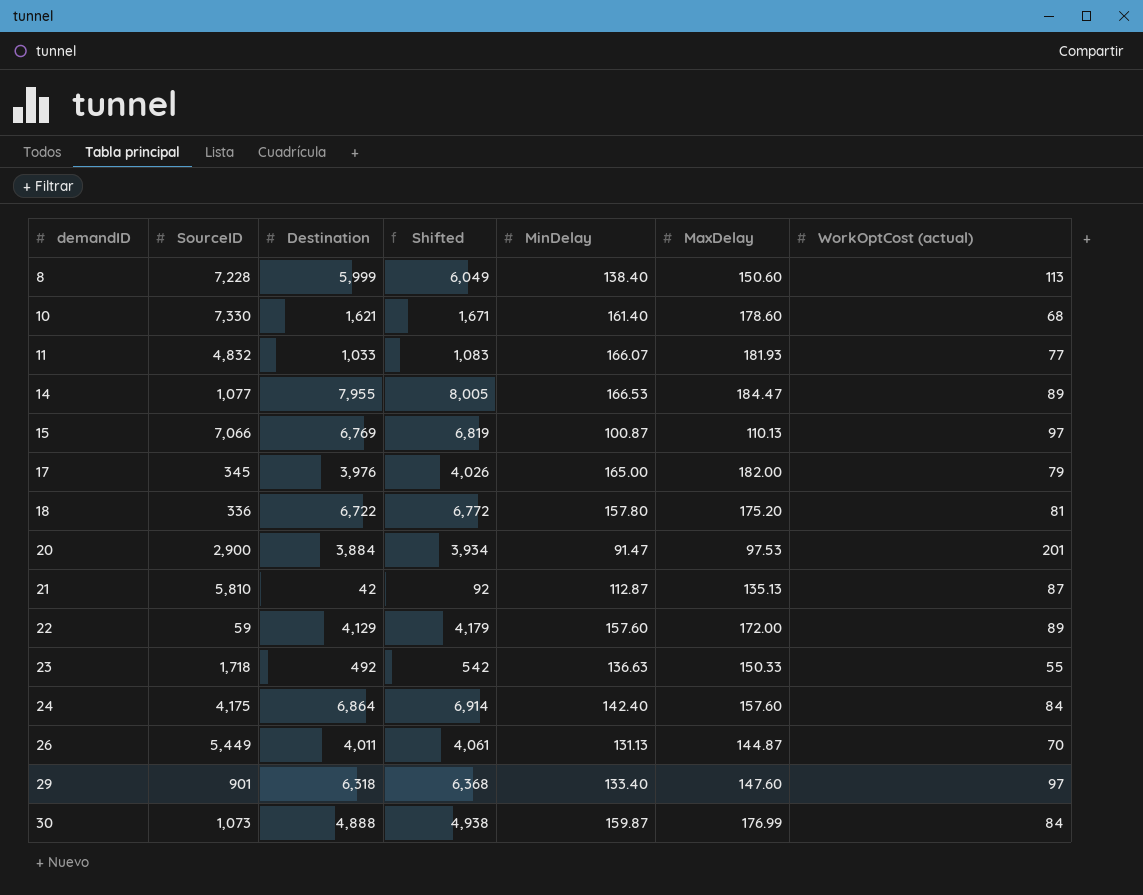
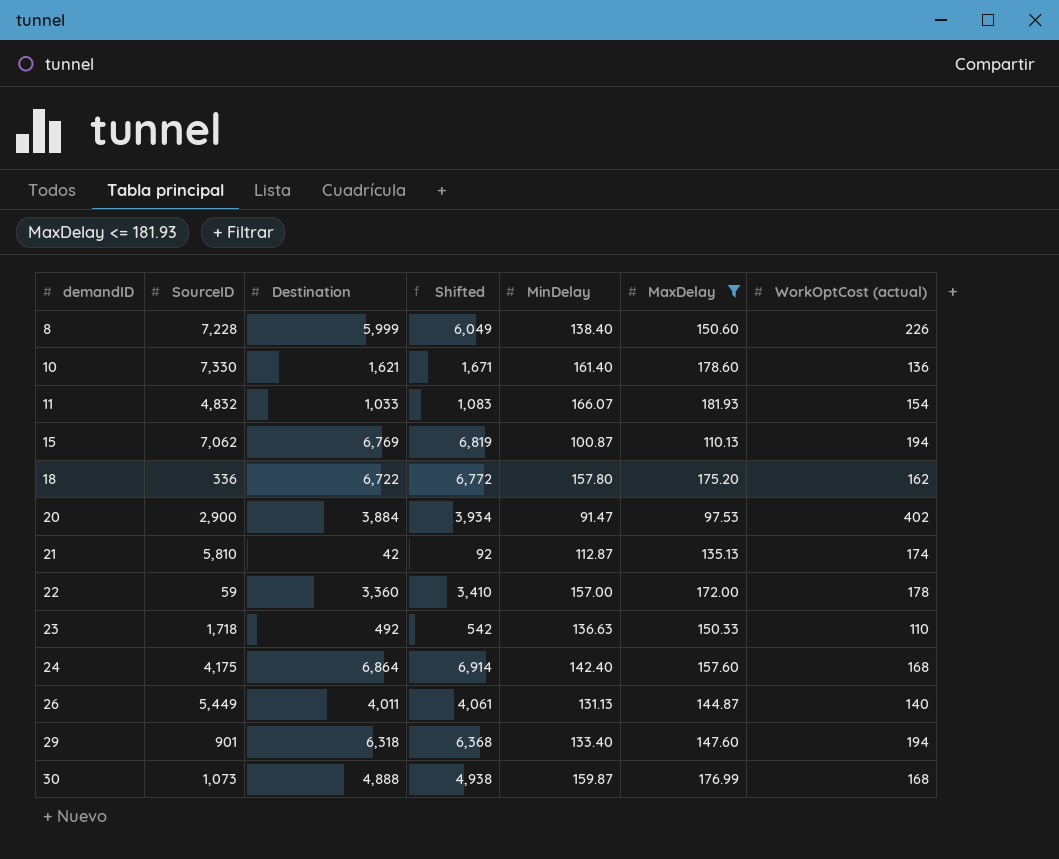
filter: none -> MaxDelay <= 181.93
8 | WorkOptCost (actual): 113 -> 226
10 | WorkOptCost (actual): 68 -> 136
11 | WorkOptCost (actual): 77 -> 154
15 | SourceID: 7,066 -> 7,062
15 | WorkOptCost (actual): 97 -> 194
18 | WorkOptCost (actual): 81 -> 162
20 | WorkOptCost (actual): 201 -> 402
21 | WorkOptCost (actual): 87 -> 174
22 | Destination: 4,129 -> 3,360
22 | Shifted: 4,179 -> 3,410
22 | MinDelay: 157.60 -> 157.00
22 | WorkOptCost (actual): 89 -> 178
23 | WorkOptCost (actual): 55 -> 110
24 | WorkOptCost (actual): 84 -> 168
26 | WorkOptCost (actual): 70 -> 140
29 | WorkOptCost (actual): 97 -> 194
30 | WorkOptCost (actual): 84 -> 168

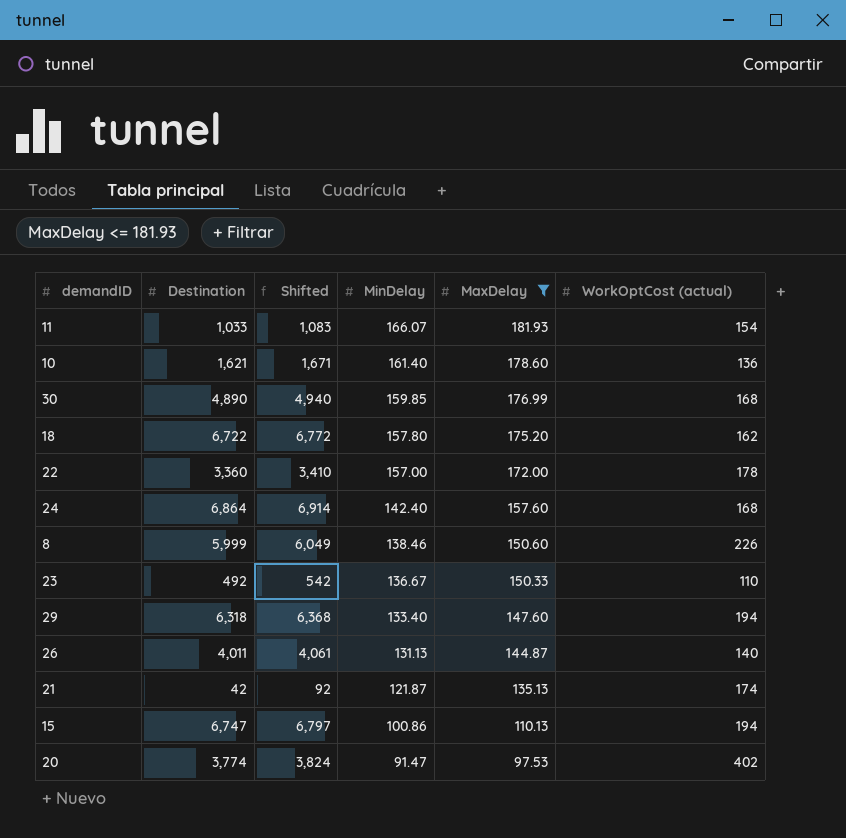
row order: demandID ascending -> MinDelay descending
column SourceID | position: 2 -> none
30 | Destination: 4,888 -> 4,890
30 | Shifted: 4,938 -> 4,940
30 | MinDelay: 159.87 -> 159.85
8 | MinDelay: 138.40 -> 138.46
23 | MinDelay: 136.63 -> 136.67
21 | MinDelay: 112.87 -> 121.87
15 | Destination: 6,769 -> 6,747
15 | Shifted: 6,819 -> 6,797
15 | MinDelay: 100.87 -> 100.86
20 | Destination: 3,884 -> 3,774
20 | Shifted: 3,934 -> 3,824

